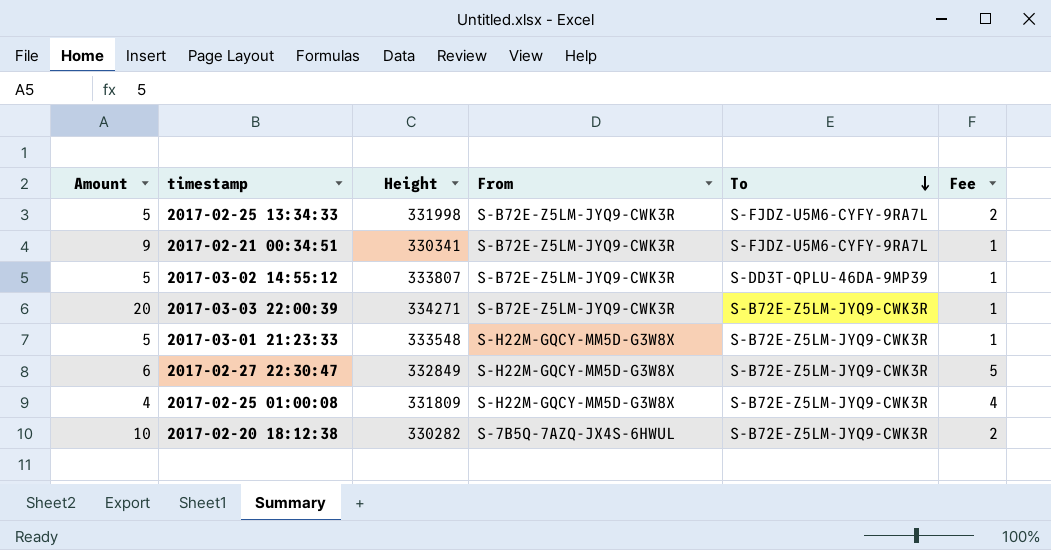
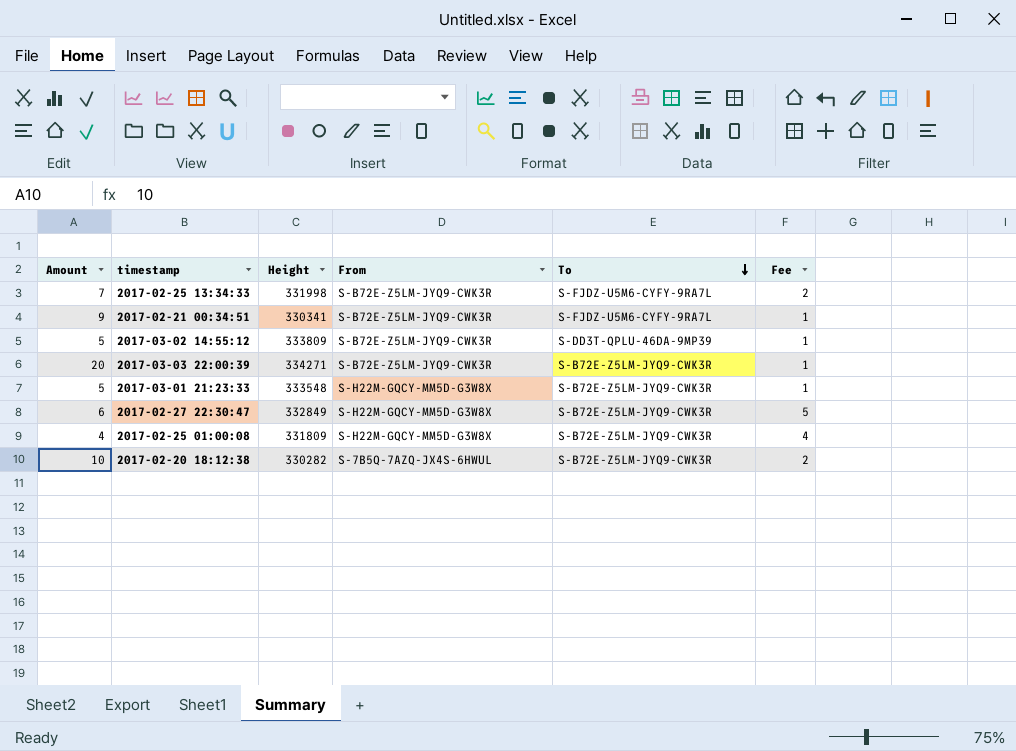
2017-02-25 13:34:33 | Amount: 5 -> 7
2017-03-02 14:55:12 | Height: 333807 -> 333809

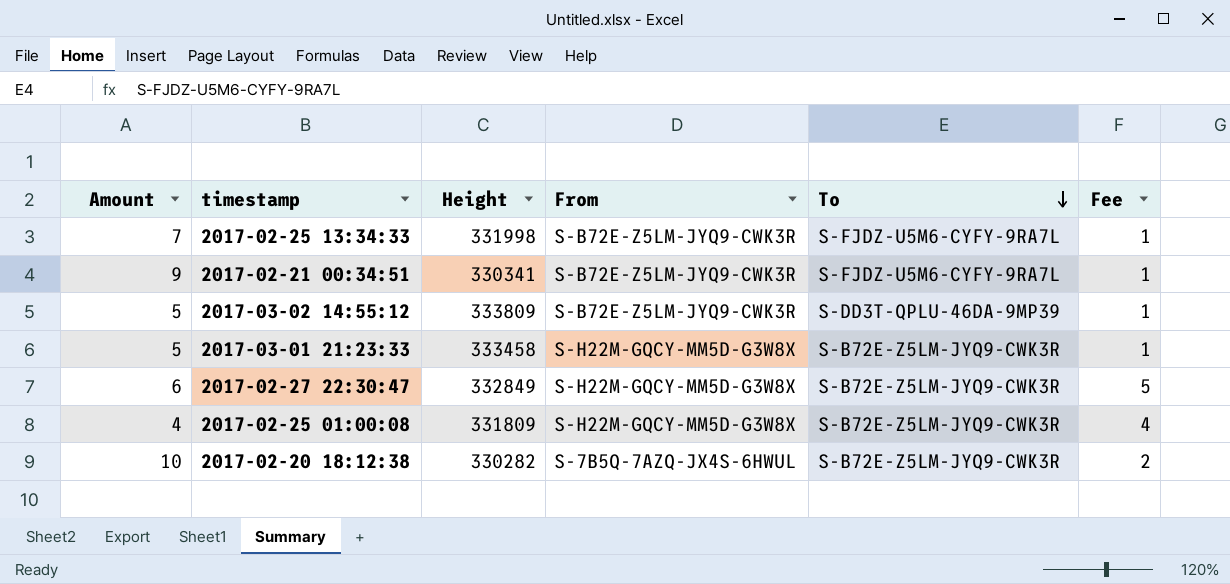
row 2017-03-03 22:00:39: 20 | 334271 | S-B72E-Z5LM-JYQ9-CWK3R | S-B72E-Z5LM-JYQ9-CWK3R | 1 -> none
2017-02-25 13:34:33 | Fee: 2 -> 1
2017-03-01 21:23:33 | Height: 333548 -> 333458

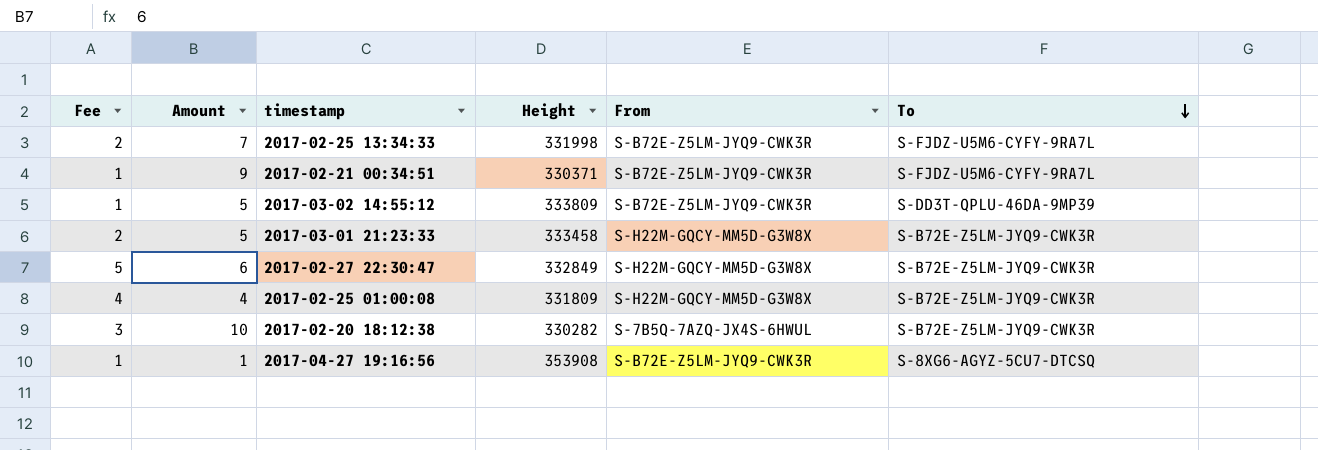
column Fee | position: 6 -> 1
2017-02-25 13:34:33 | Fee: 1 -> 2
2017-02-21 00:34:51 | Height: 330341 -> 330371
2017-03-01 21:23:33 | Fee: 1 -> 2
2017-02-20 18:12:38 | Fee: 2 -> 3
row 2017-04-27 19:16:56: none -> 1 | 1 | 353908 | S-B72E-Z5LM-JYQ9-CWK3R | S-8XG6-AGYZ-5CU7-DTCSQ

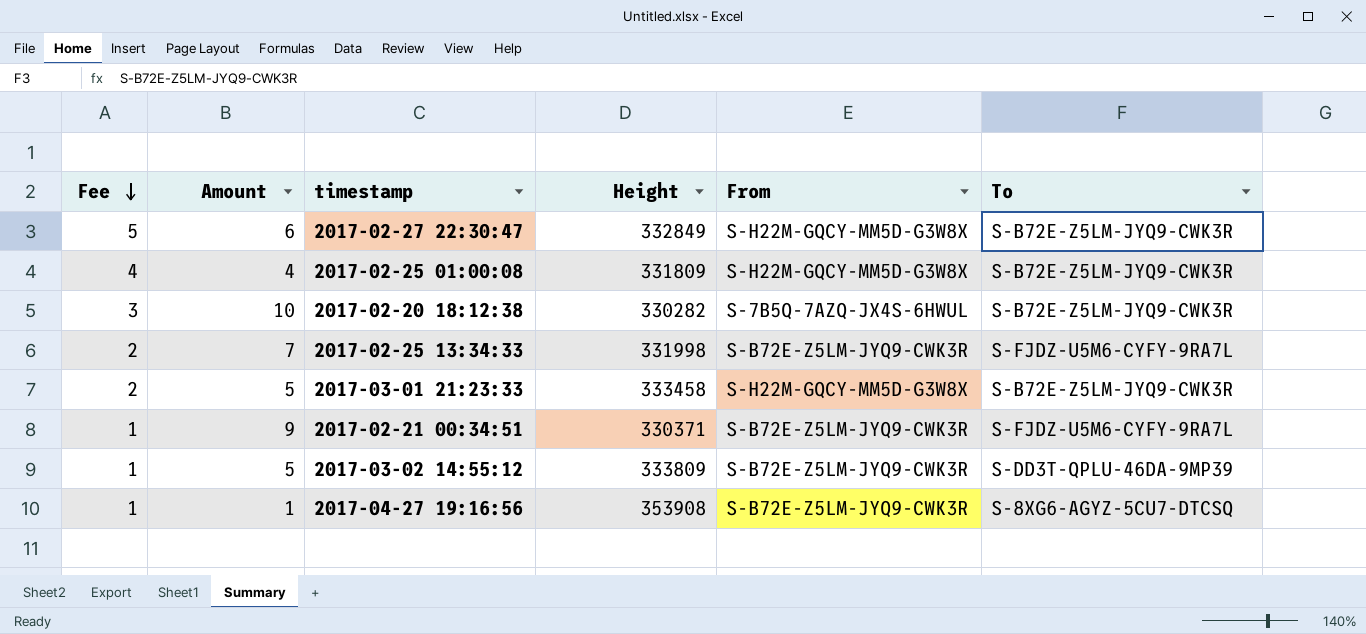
row order: To descending -> Fee descending

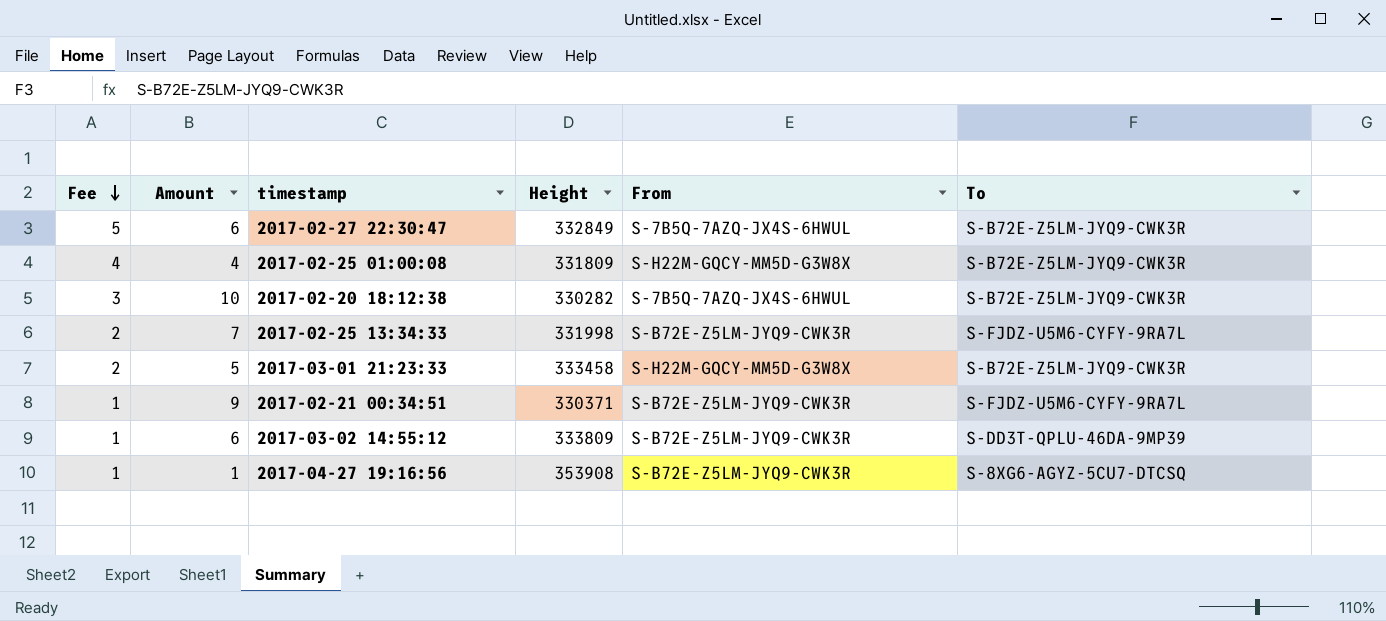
2017-02-27 22:30:47 | From: S-H22M-GQCY-MM5D-G3W8X -> S-7B5Q-7AZQ-JX4S-6HWUL
2017-03-02 14:55:12 | Amount: 5 -> 6

